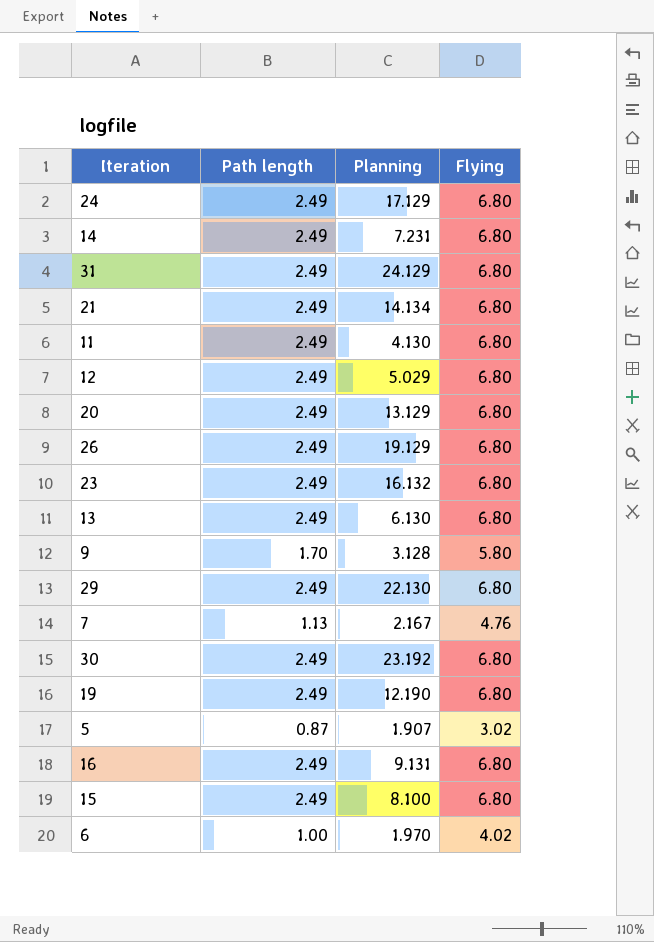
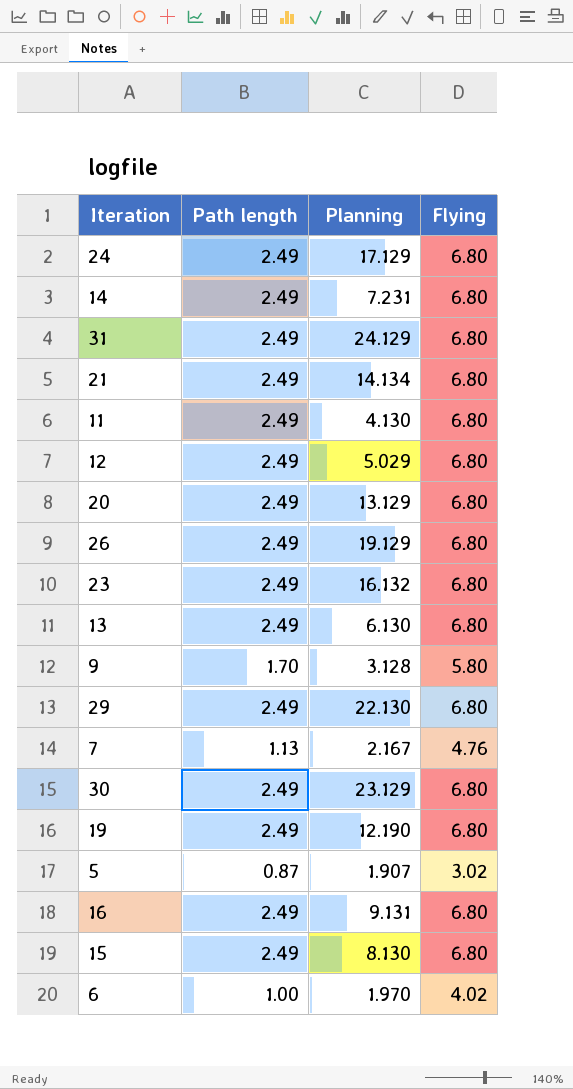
30 | Planning: 23.192 -> 23.129
15 | Planning: 8.100 -> 8.130

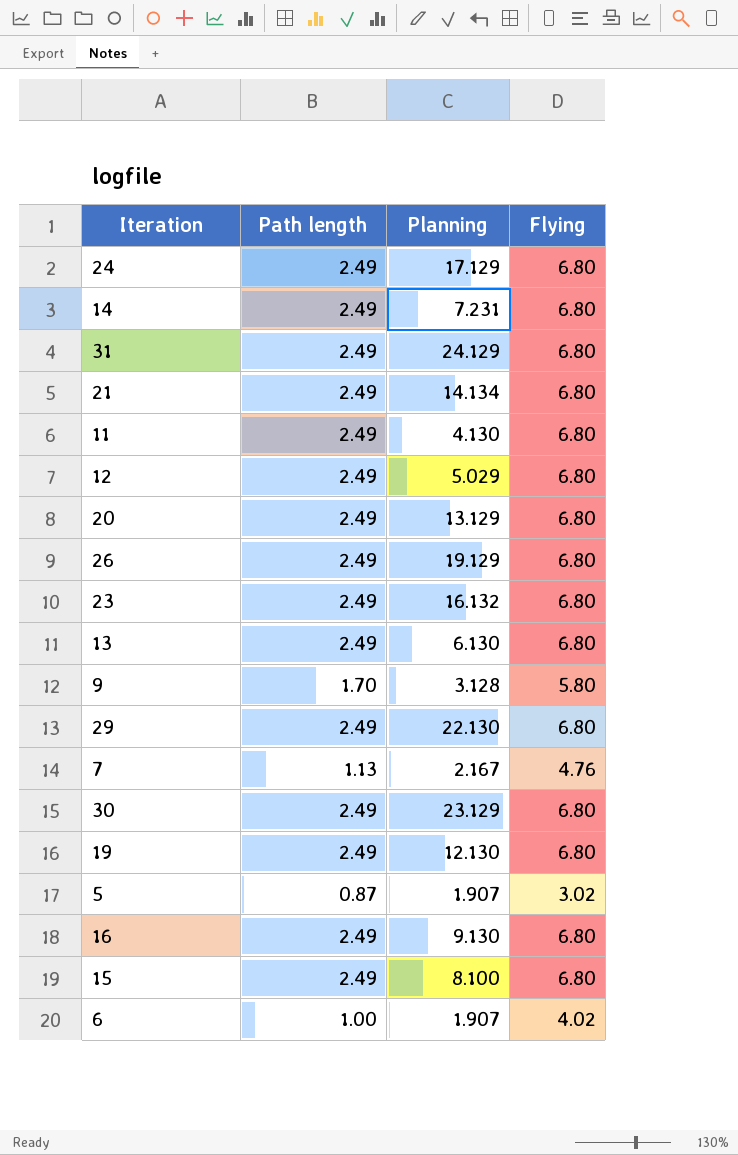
19 | Planning: 12.190 -> 12.130
16 | Planning: 9.131 -> 9.130
15 | Planning: 8.130 -> 8.100
6 | Planning: 1.970 -> 1.907

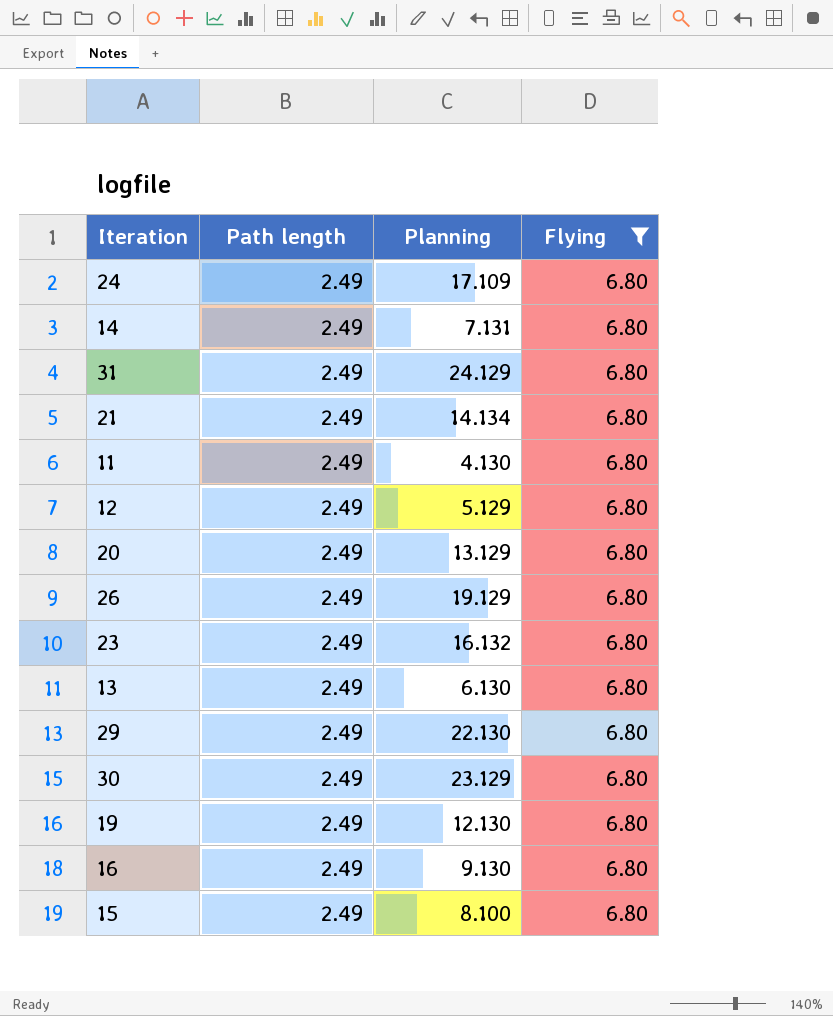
filter: none -> Flying = 6.80
24 | Planning: 17.129 -> 17.109
14 | Planning: 7.231 -> 7.131
12 | Planning: 5.029 -> 5.129

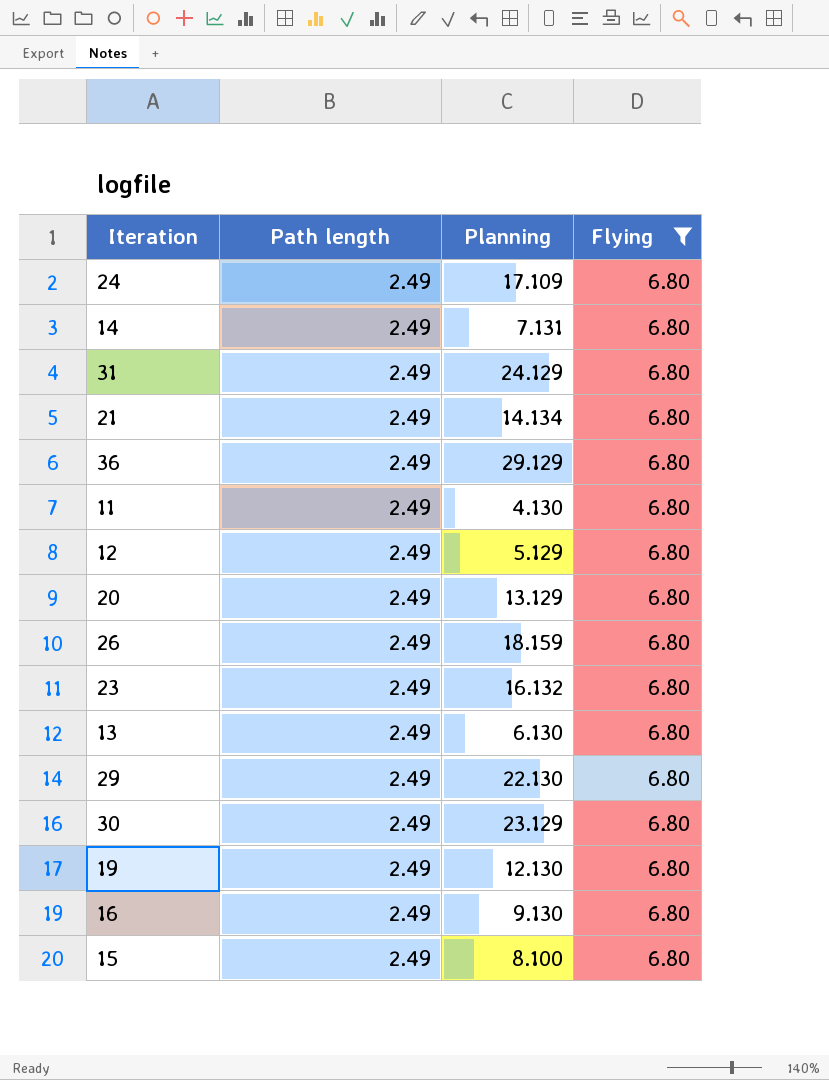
row 36: none -> 2.49 | 29.129 | 6.80
26 | Planning: 19.129 -> 18.159

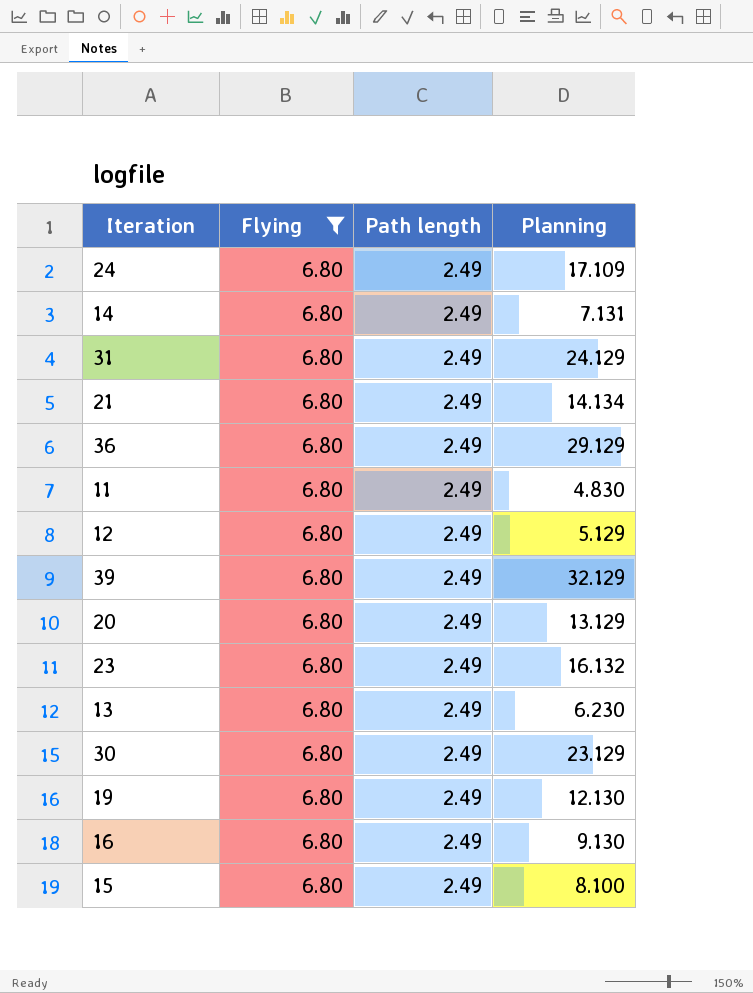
column Flying | position: 4 -> 2
row 26: 2.49 | 18.159 | 6.80 -> none
row 29: 2.49 | 22.130 | 6.80 -> none
11 | Planning: 4.130 -> 4.830
row 39: none -> 6.80 | 2.49 | 32.129
13 | Planning: 6.130 -> 6.230

